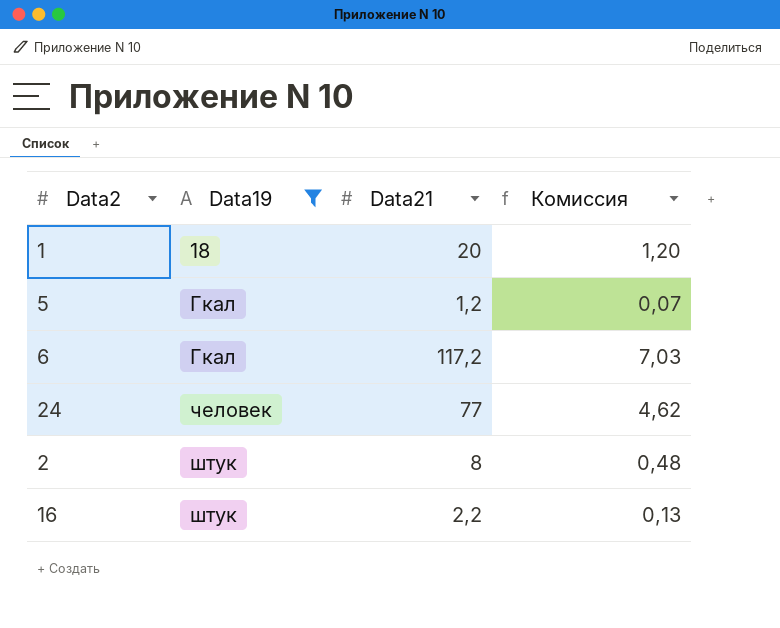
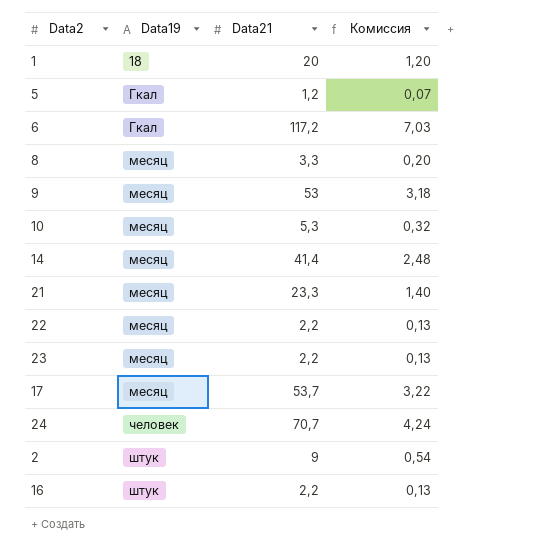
filter: Data19 != месяц -> none
24 | Data21: 77 -> 70,7
24 | Комиссия: 4,62 -> 4,24
2 | Data21: 8 -> 9
2 | Комиссия: 0,48 -> 0,54

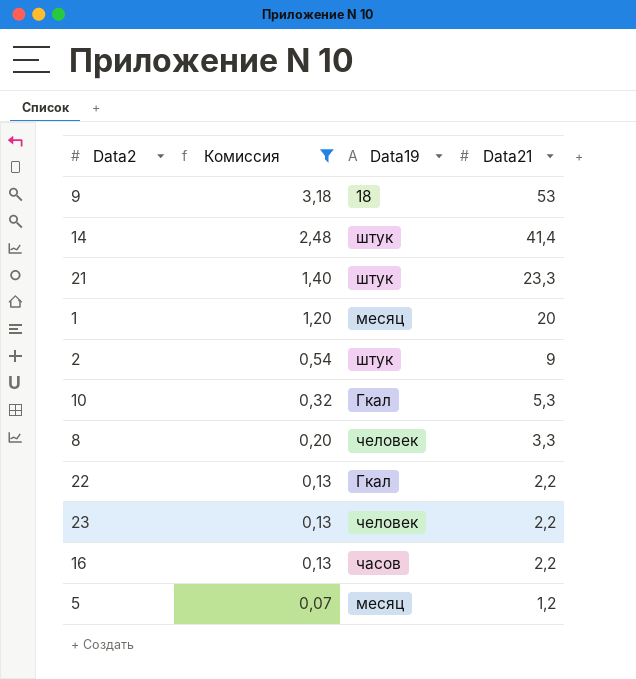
filter: none -> Комиссия <= 3,18
row order: Data19 ascending -> Комиссия descending
column Комиссия | position: 4 -> 2
9 | Data19: месяц -> 18
14 | Data19: месяц -> штук
21 | Data19: месяц -> штук
1 | Data19: 18 -> месяц
10 | Data19: месяц -> Гкал
8 | Data19: месяц -> человек
22 | Data19: месяц -> Гкал
23 | Data19: месяц -> человек
16 | Data19: штук -> часов
5 | Data19: Гкал -> месяц

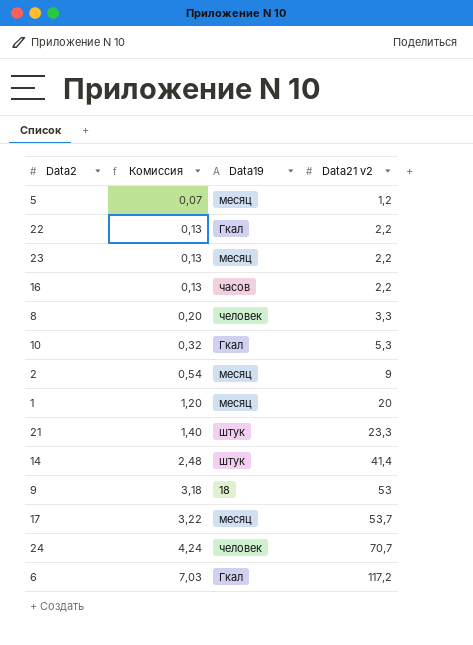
filter: Комиссия <= 3,18 -> none
row order: Комиссия descending -> Комиссия ascending
column name: Data21 -> Data21 v2
23 | Data19: человек -> месяц
2 | Data19: штук -> месяц

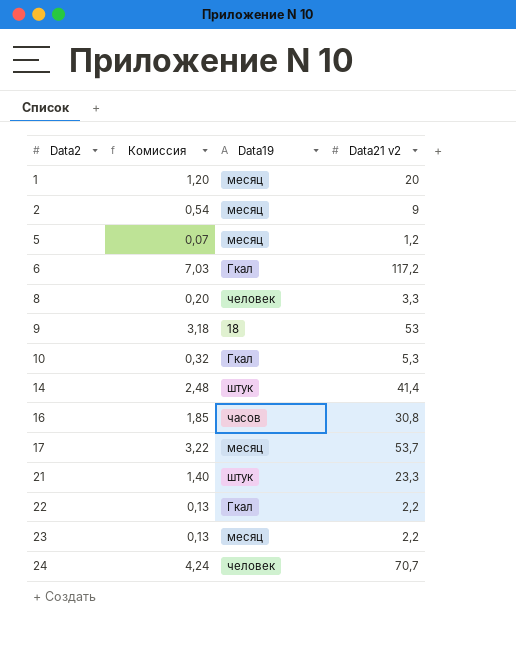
row order: Комиссия ascending -> Data2 ascending
16 | Комиссия: 0,13 -> 1,85
16 | Data21 v2: 2,2 -> 30,8

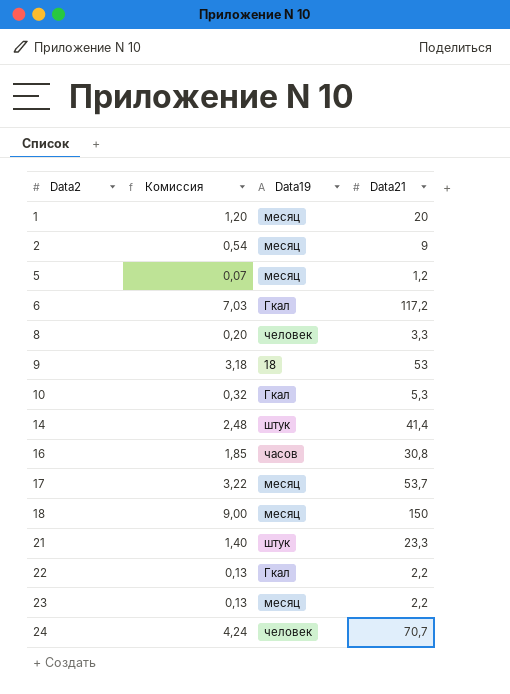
column name: Data21 v2 -> Data21
row 18: none -> 9,00 | месяц | 150

